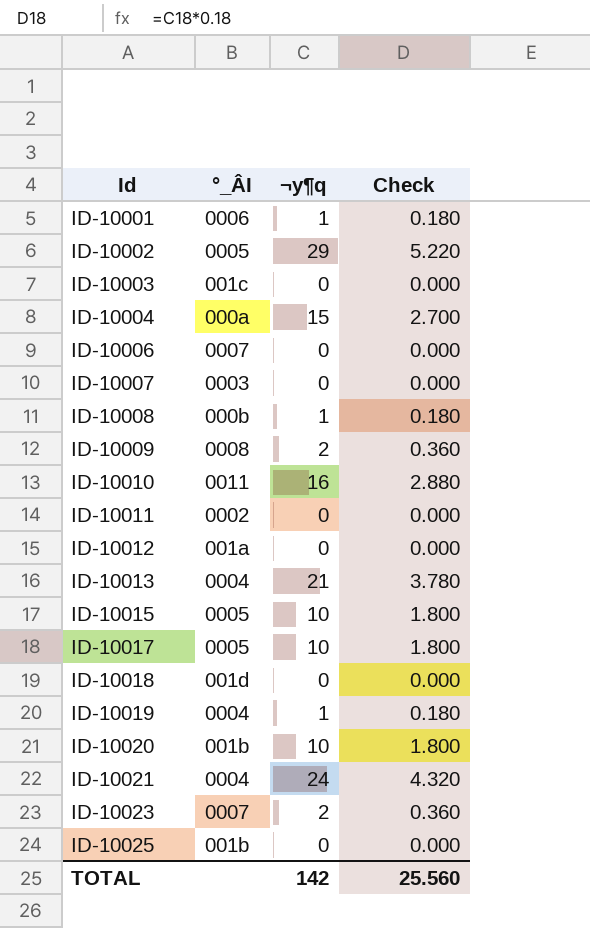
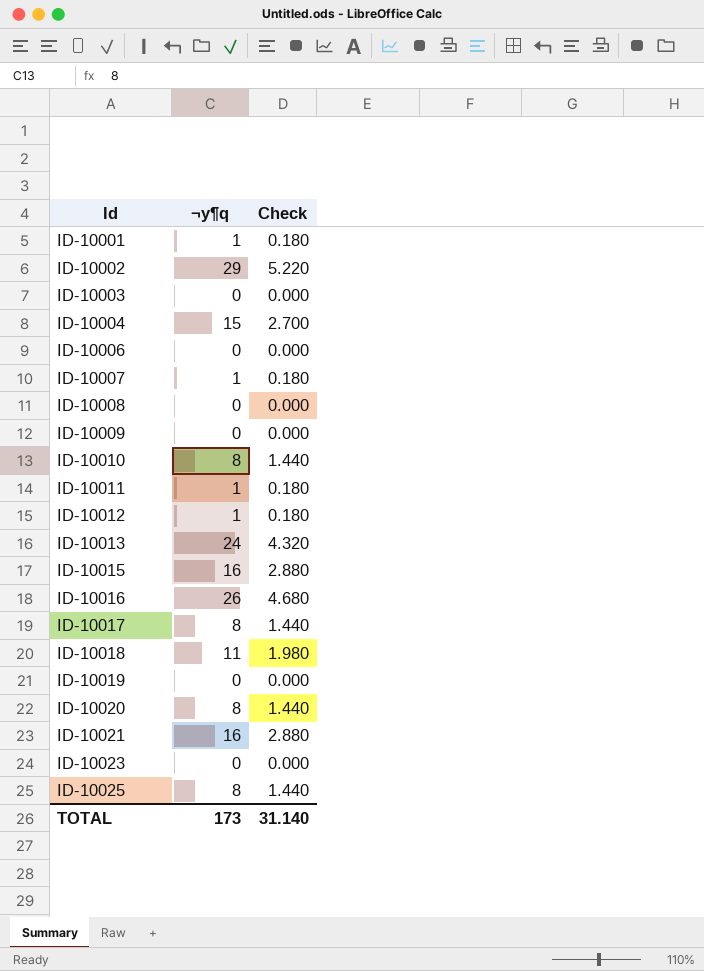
column °_ÂI | position: 2 -> none
ID-10007 | ¬y¶q: 0 -> 1
ID-10007 | Check: 0.000 -> 0.180
ID-10008 | ¬y¶q: 1 -> 0
ID-10008 | Check: 0.180 -> 0.000
ID-10009 | ¬y¶q: 2 -> 0
ID-10009 | Check: 0.360 -> 0.000
ID-10010 | ¬y¶q: 16 -> 8
ID-10010 | Check: 2.880 -> 1.440
ID-10011 | ¬y¶q: 0 -> 1
ID-10011 | Check: 0.000 -> 0.180
ID-10012 | ¬y¶q: 0 -> 1
ID-10012 | Check: 0.000 -> 0.180
ID-10013 | ¬y¶q: 21 -> 24
ID-10013 | Check: 3.780 -> 4.320
ID-10015 | ¬y¶q: 10 -> 16
ID-10015 | Check: 1.800 -> 2.880
row ID-10016: none -> 26 | 4.680
ID-10017 | ¬y¶q: 10 -> 8
ID-10017 | Check: 1.800 -> 1.440
ID-10018 | ¬y¶q: 0 -> 11
ID-10018 | Check: 0.000 -> 1.980
ID-10019 | ¬y¶q: 1 -> 0
ID-10019 | Check: 0.180 -> 0.000
ID-10020 | ¬y¶q: 10 -> 8
ID-10020 | Check: 1.800 -> 1.440
ID-10021 | ¬y¶q: 24 -> 16
ID-10021 | Check: 4.320 -> 2.880
ID-10023 | ¬y¶q: 2 -> 0
ID-10023 | Check: 0.360 -> 0.000
ID-10025 | ¬y¶q: 0 -> 8
ID-10025 | Check: 0.000 -> 1.440
TOTAL | ¬y¶q: 142 -> 173
TOTAL | Check: 25.560 -> 31.140

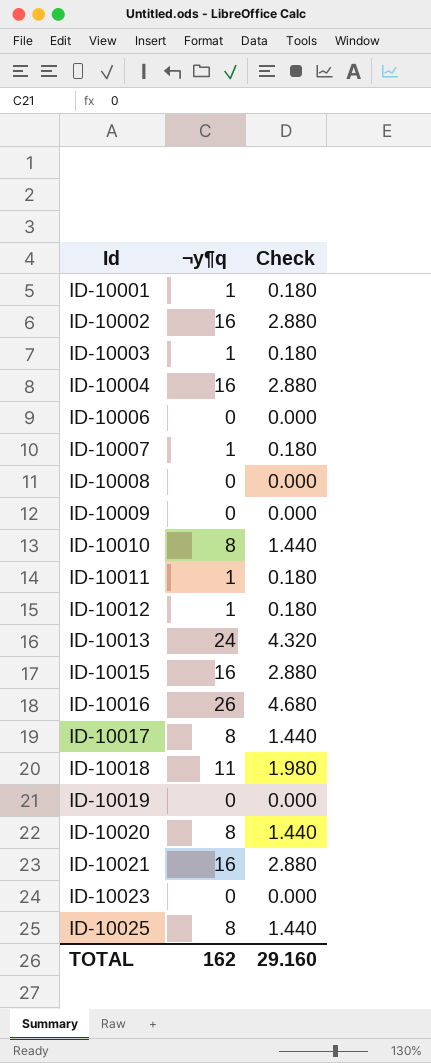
ID-10002 | ¬y¶q: 29 -> 16
ID-10002 | Check: 5.220 -> 2.880
ID-10003 | ¬y¶q: 0 -> 1
ID-10003 | Check: 0.000 -> 0.180
ID-10004 | ¬y¶q: 15 -> 16
ID-10004 | Check: 2.700 -> 2.880
TOTAL | ¬y¶q: 173 -> 162
TOTAL | Check: 31.140 -> 29.160

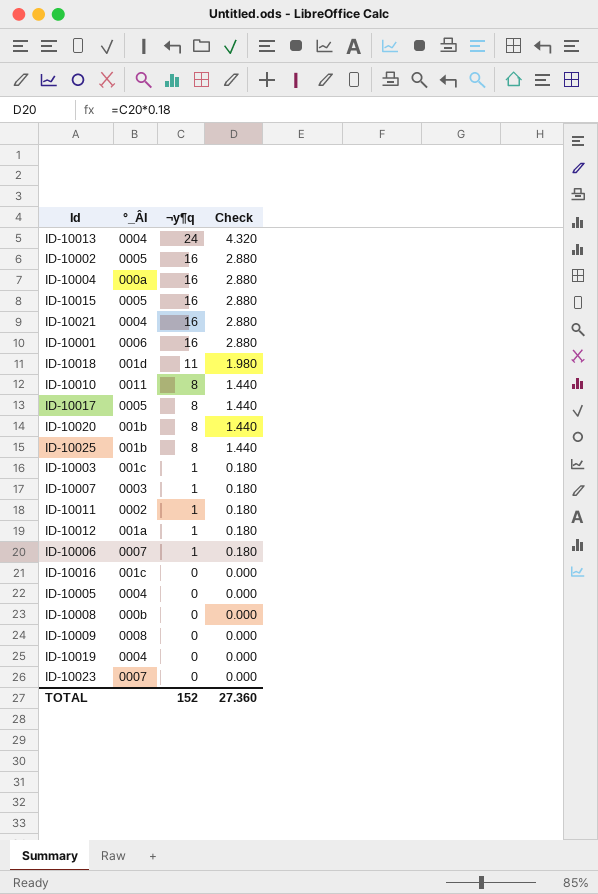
row order: Id ascending -> ¬y¶q descending
column °_ÂI | position: none -> 2
ID-10001 | ¬y¶q: 1 -> 16
ID-10001 | Check: 0.180 -> 2.880
ID-10006 | ¬y¶q: 0 -> 1
ID-10006 | Check: 0.000 -> 0.180
ID-10016 | ¬y¶q: 26 -> 0
ID-10016 | Check: 4.680 -> 0.000
row ID-10005: none -> 0004 | 0 | 0.000
TOTAL | ¬y¶q: 162 -> 152
TOTAL | Check: 29.160 -> 27.360

